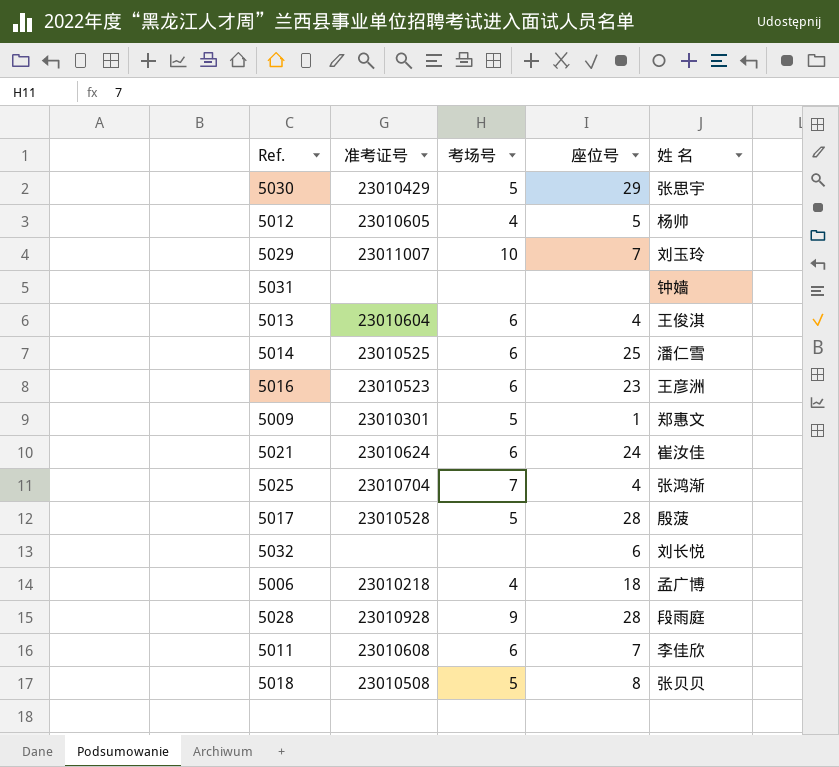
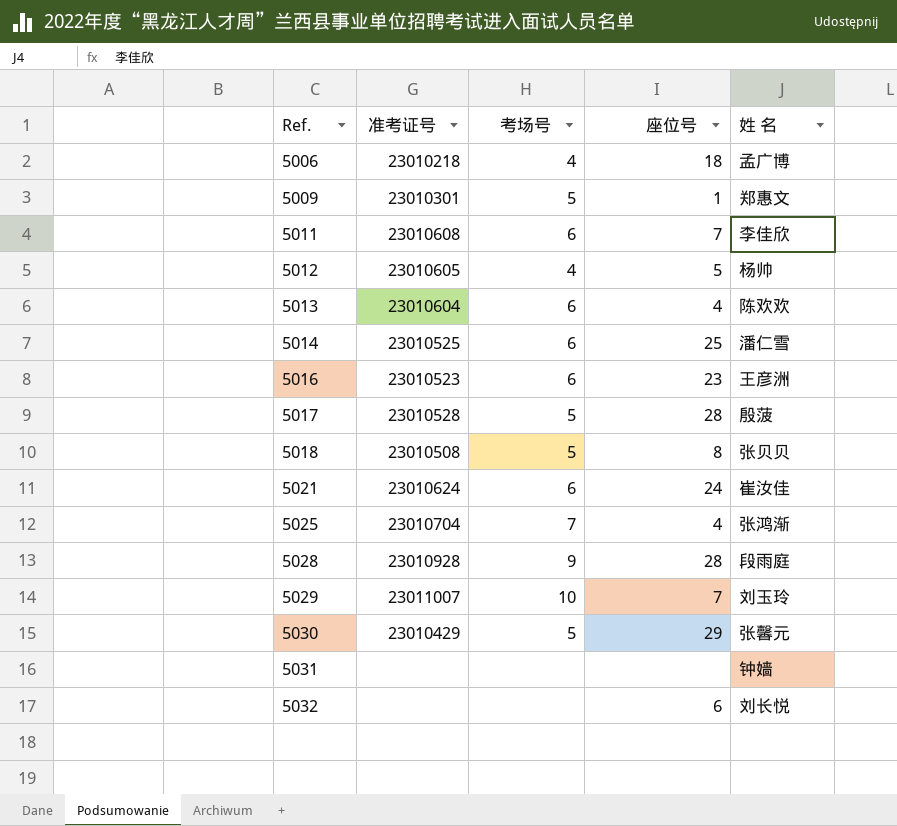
row order: none -> Ref. ascending
5013 | 姓 名: 王俊淇 -> 陈欢欢
5030 | 姓 名: 张思宇 -> 张馨元

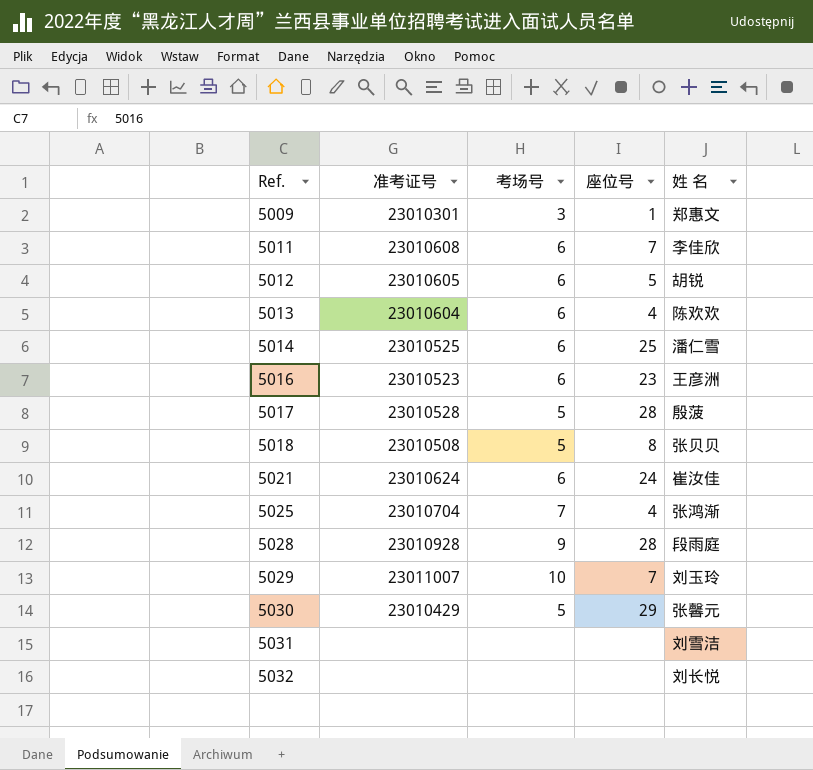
row 5006: 23010218 | 4 | 18 | 孟广博 -> none
5009 | 考场号: 5 -> 3
5012 | 考场号: 4 -> 6
5012 | 姓 名: 杨帅 -> 胡锐
5031 | 姓 名: 钟嫱 -> 刘雪洁
5032 | 座位号: 6 -> none

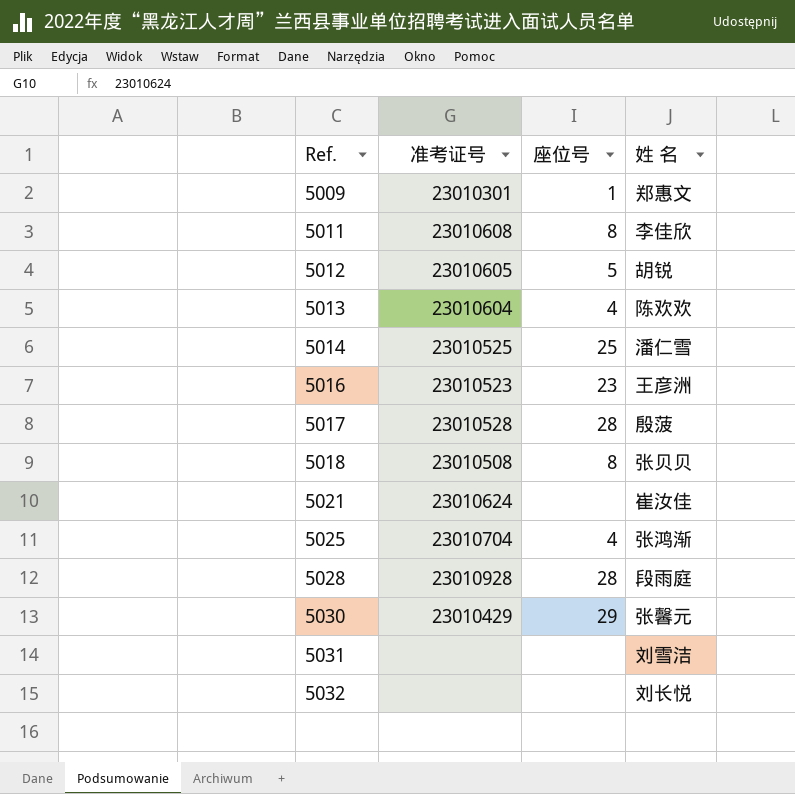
column 考场号 | position: 3 -> none
row 5029: 23011007 | 10 | 7 | 刘玉玲 -> none
5011 | 座位号: 7 -> 8
5021 | 座位号: 24 -> none

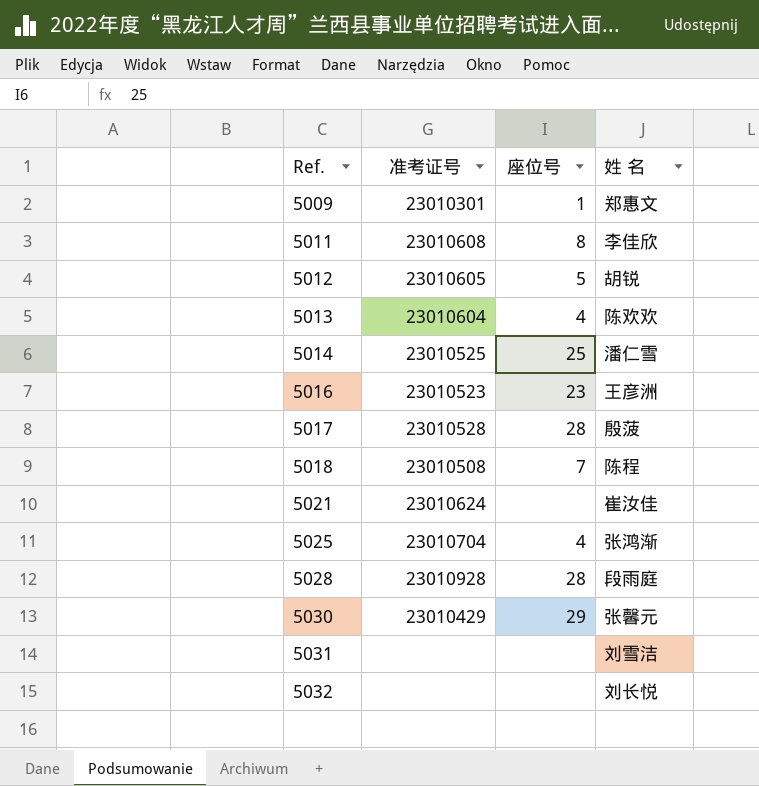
5018 | 座位号: 8 -> 7
5018 | 姓 名: 张贝贝 -> 陈程

